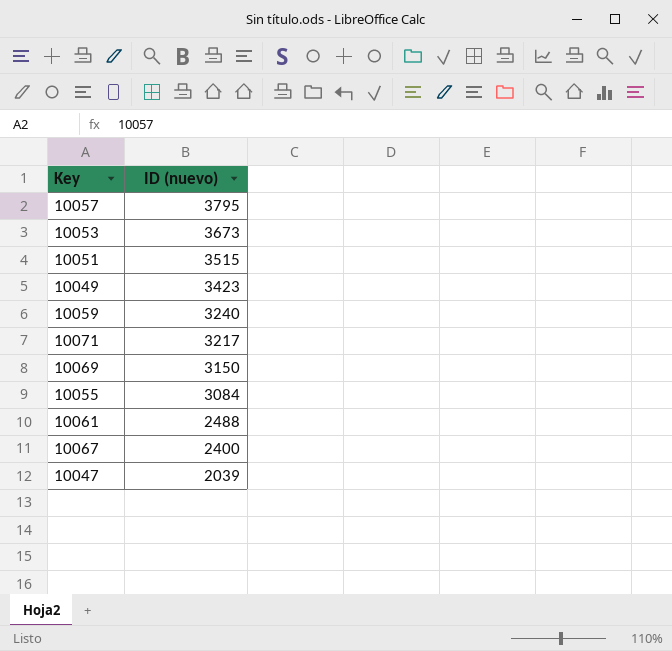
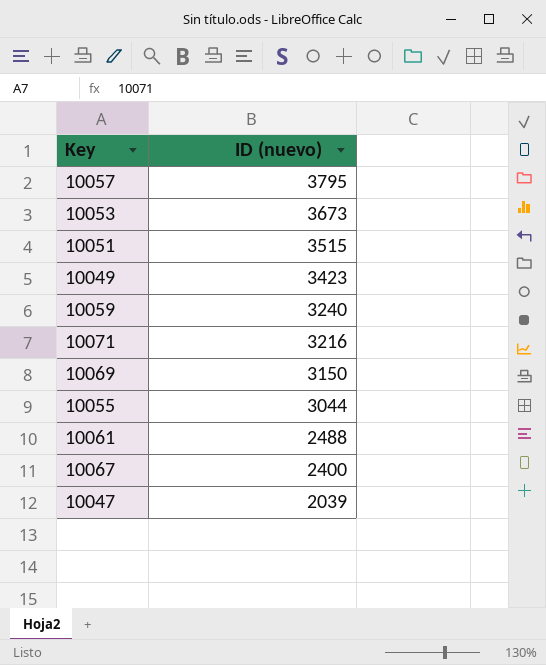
10071 | ID (nuevo): 3217 -> 3216
10055 | ID (nuevo): 3084 -> 3044

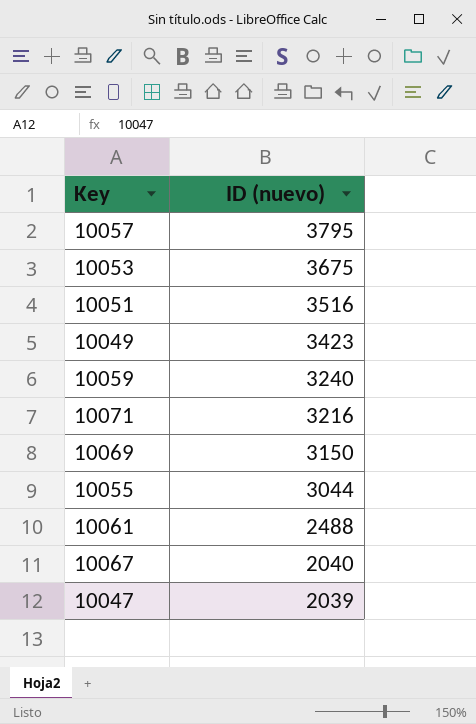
10053 | ID (nuevo): 3673 -> 3675
10051 | ID (nuevo): 3515 -> 3516
10067 | ID (nuevo): 2400 -> 2040

